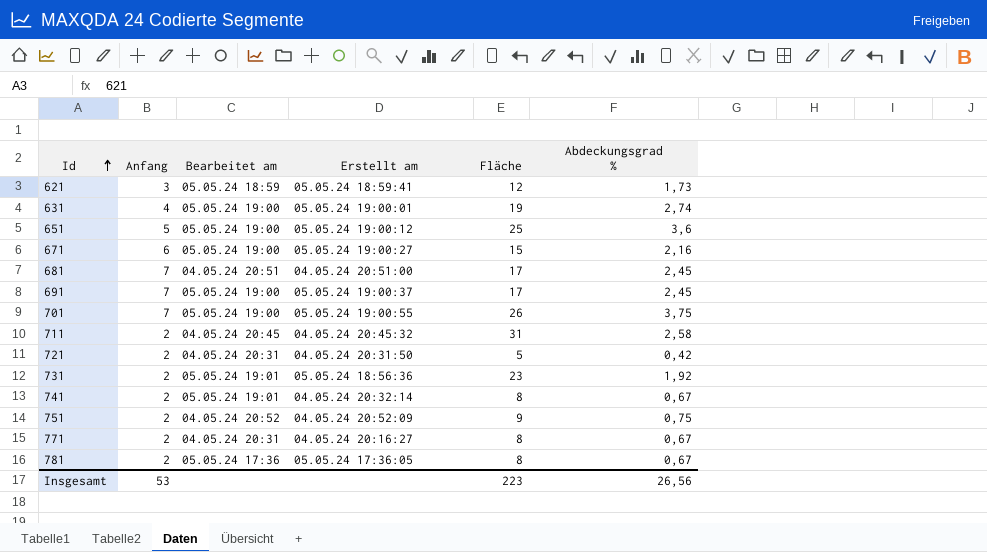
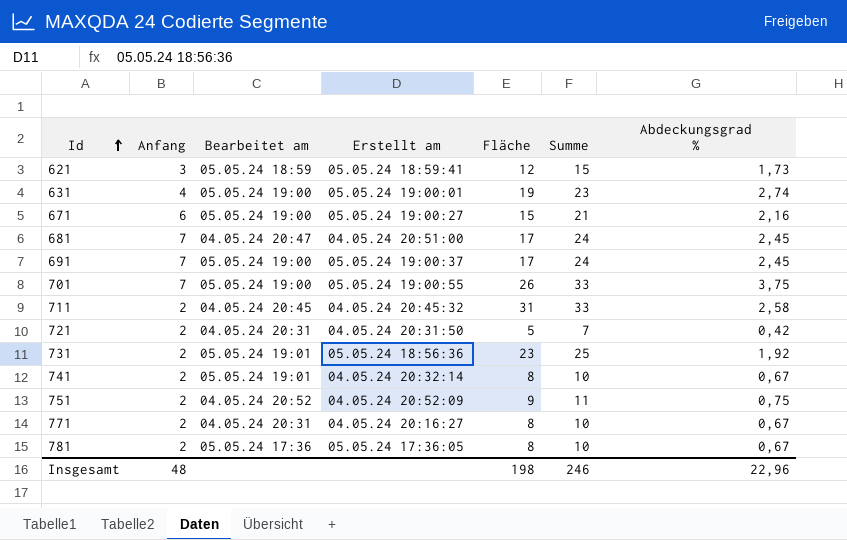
column Summe | formula: none -> [Anfang] + [Fläche]
row 651: 5 | 05.05.24 19:00 | 05.05.24 19:00:12 | 25 | 3,6 -> none
681 | Bearbeitet am: 04.05.24 20:51 -> 04.05.24 20:47
Insgesamt | Anfang: 53 -> 48
Insgesamt | Fläche: 223 -> 198
Insgesamt | Abdeckungsgrad %: 26,56 -> 22,96

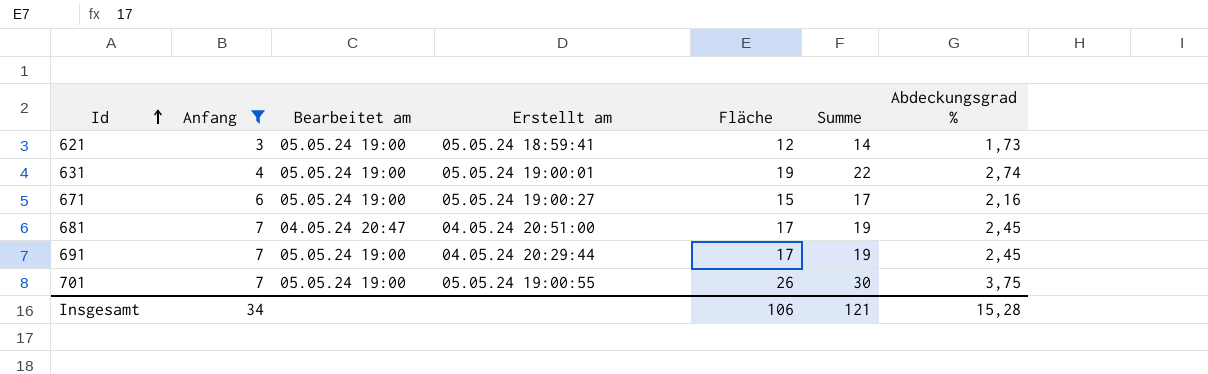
filter: none -> Anfang != 2
column Summe | formula: [Anfang] + [Fläche] -> [Fläche] + [Abdeckungsgrad %]
621 | Bearbeitet am: 05.05.24 18:59 -> 05.05.24 19:00
691 | Erstellt am: 05.05.24 19:00:37 -> 04.05.24 20:29:44
Insgesamt | Anfang: 48 -> 34
Insgesamt | Fläche: 198 -> 106
Insgesamt | Summe: 246 -> 121
Insgesamt | Abdeckungsgrad %: 22,96 -> 15,28

